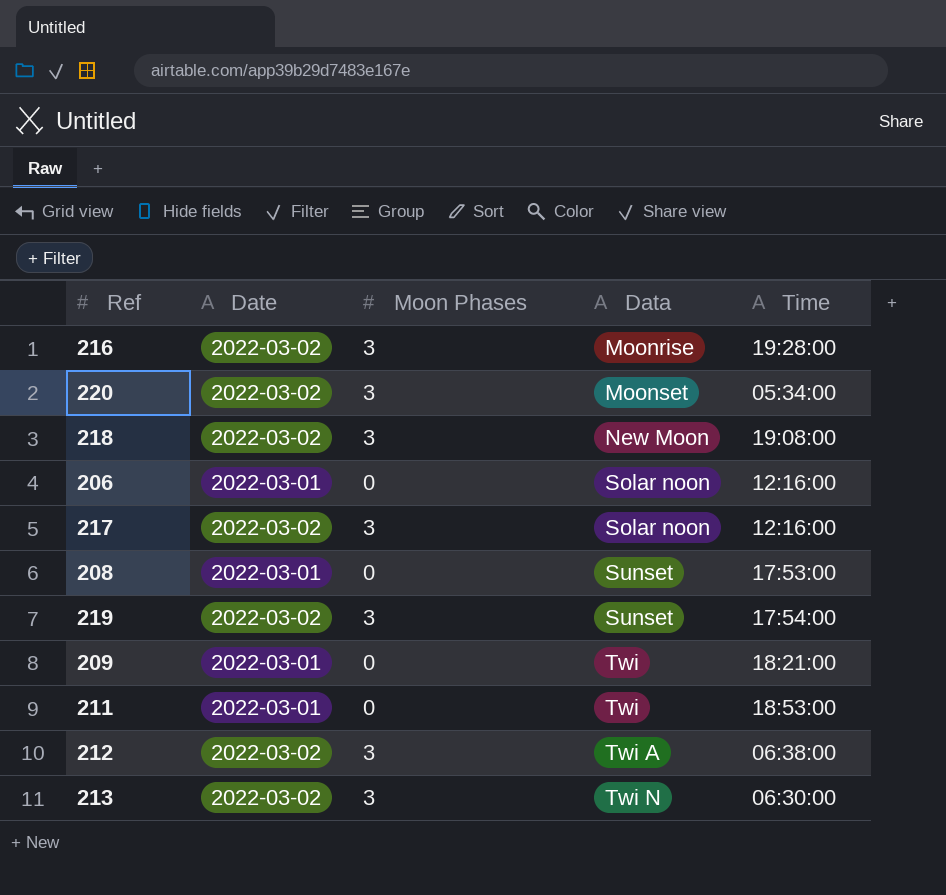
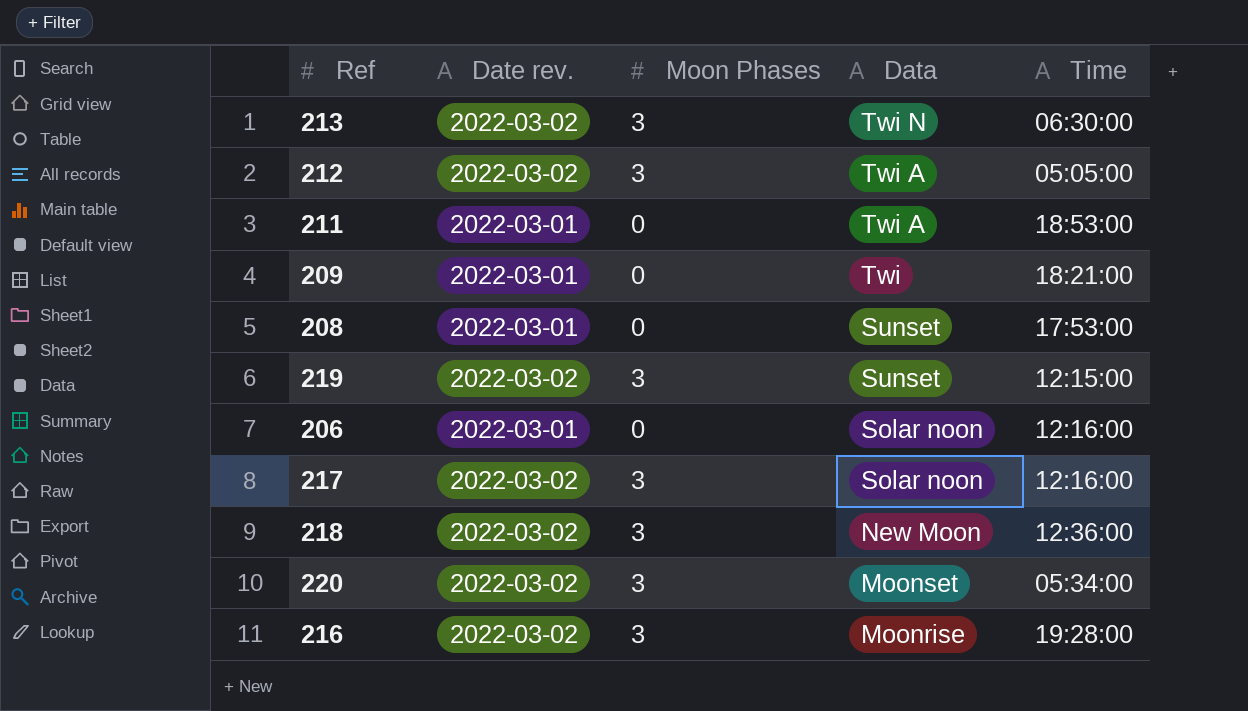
row order: Data ascending -> Data descending
column name: Date -> Date rev.
212 | Time: 06:38:00 -> 05:05:00
211 | Data: Twi -> Twi A
219 | Time: 17:54:00 -> 12:15:00
218 | Time: 19:08:00 -> 12:36:00

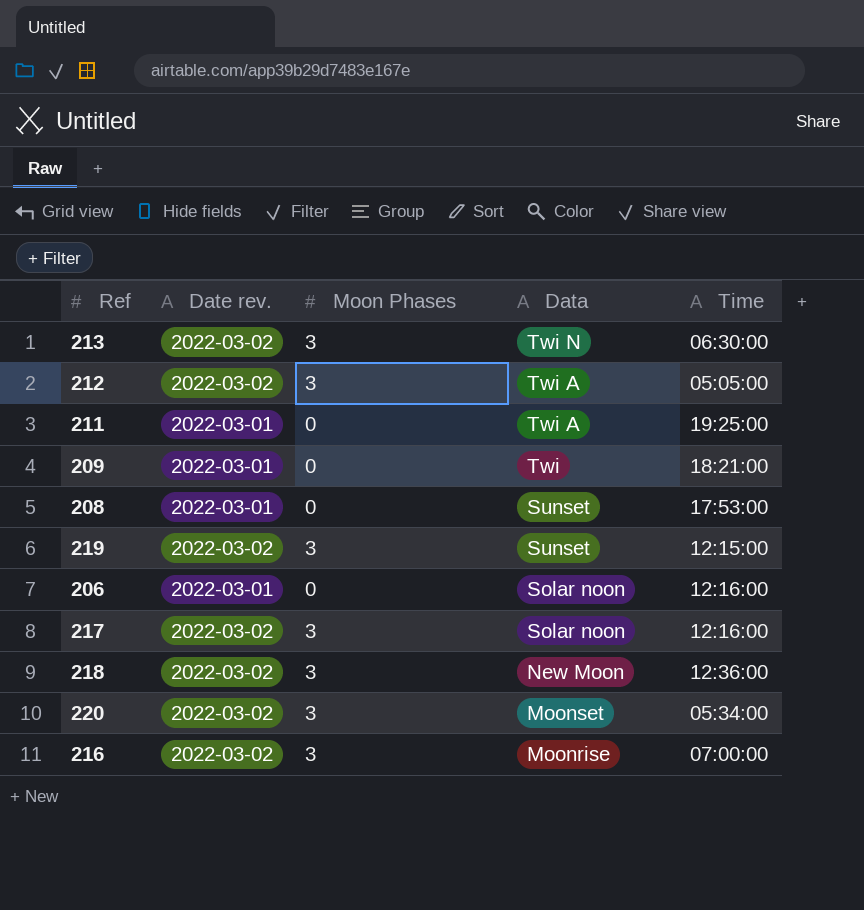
211 | Time: 18:53:00 -> 19:25:00
216 | Time: 19:28:00 -> 07:00:00

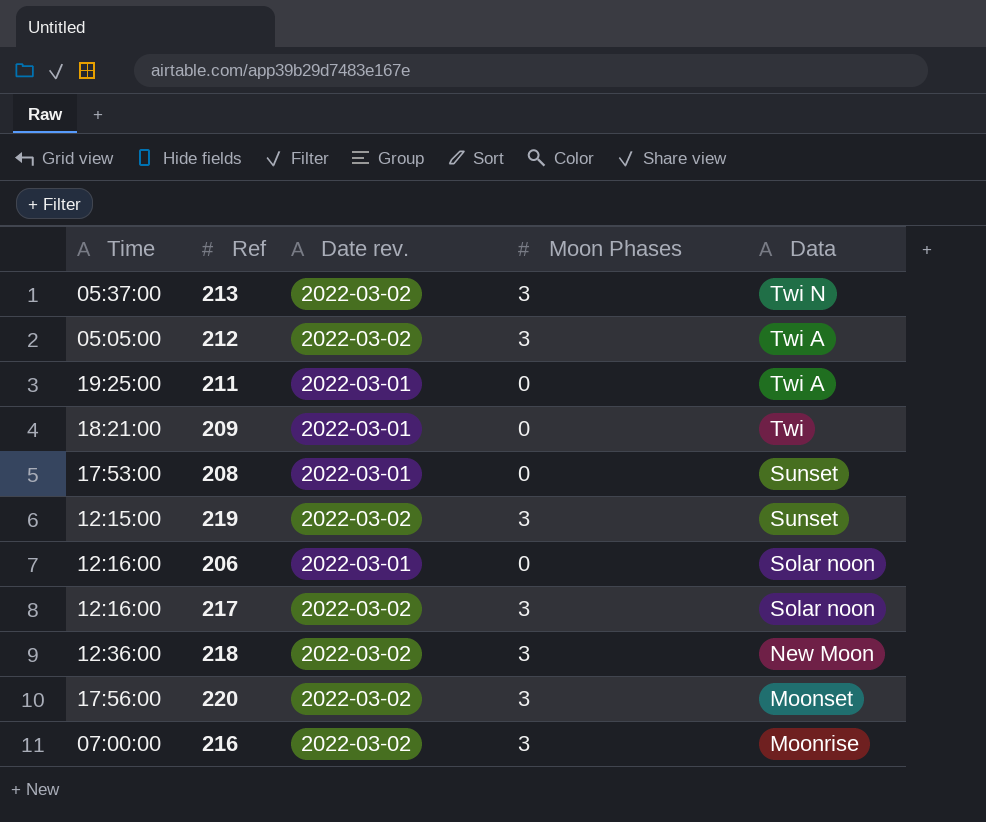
column Time | position: 5 -> 1
213 | Time: 06:30:00 -> 05:37:00
220 | Time: 05:34:00 -> 17:56:00

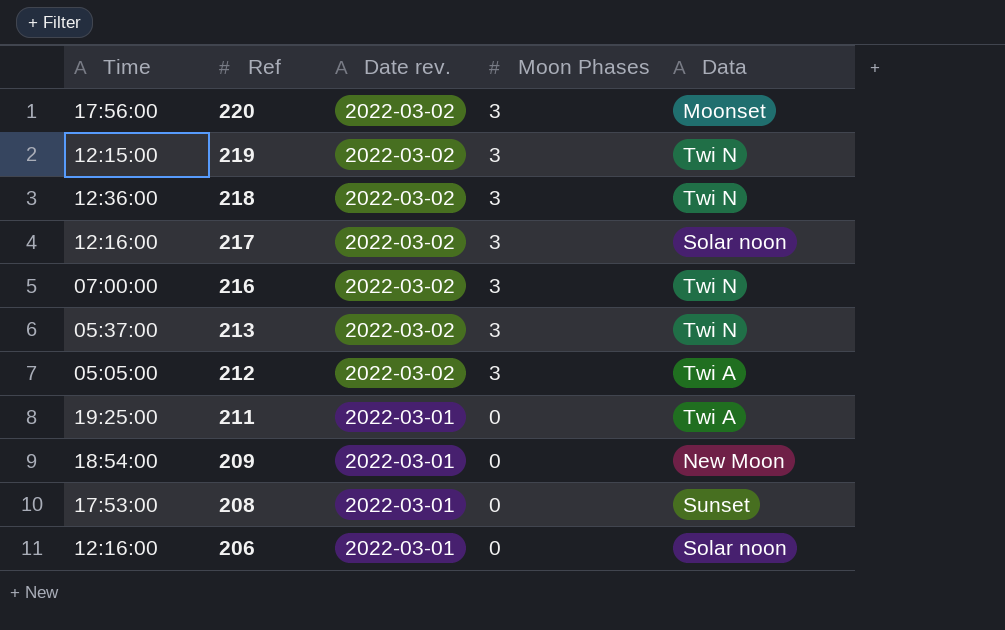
row order: Data descending -> Ref descending
219 | Data: Sunset -> Twi N
218 | Data: New Moon -> Twi N
216 | Data: Moonrise -> Twi N
209 | Time: 18:21:00 -> 18:54:00
209 | Data: Twi -> New Moon

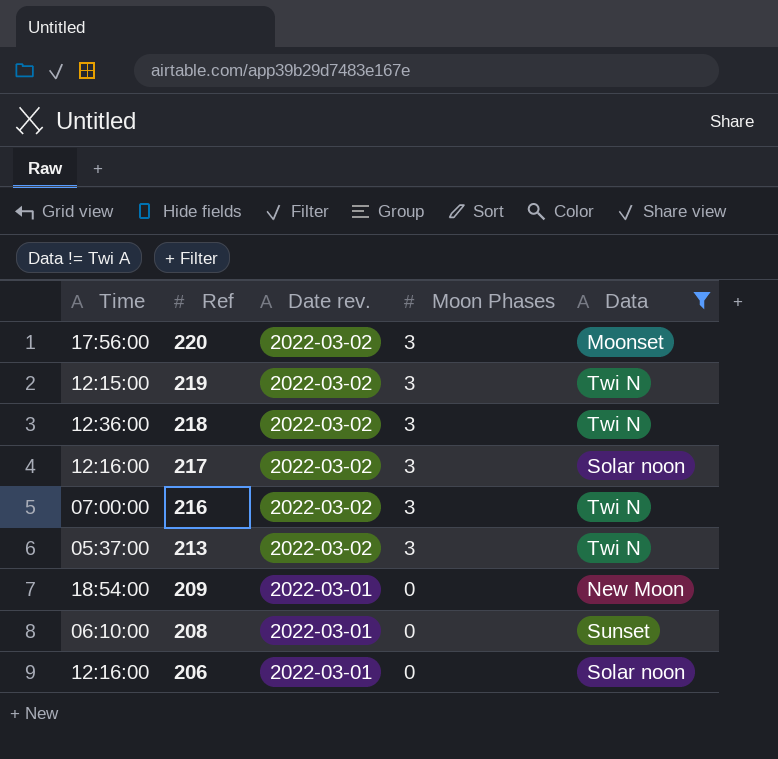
filter: none -> Data != Twi A
208 | Time: 17:53:00 -> 06:10:00

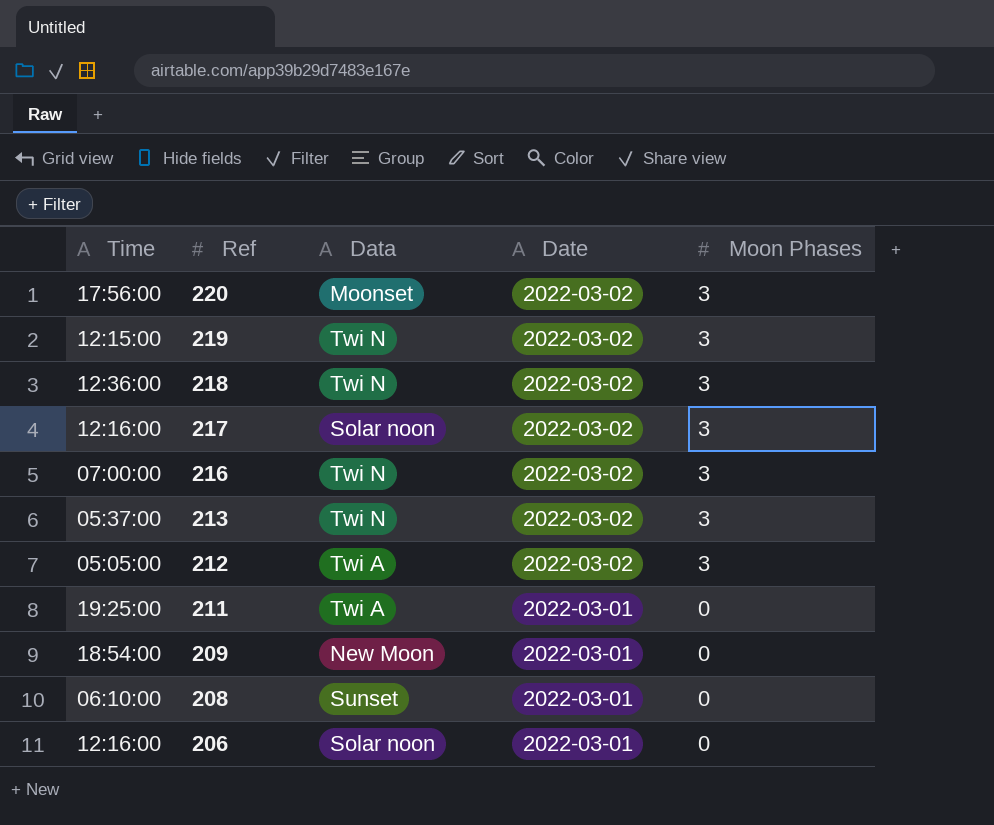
filter: Data != Twi A -> none
column Data | position: 5 -> 3
column name: Date rev. -> Date

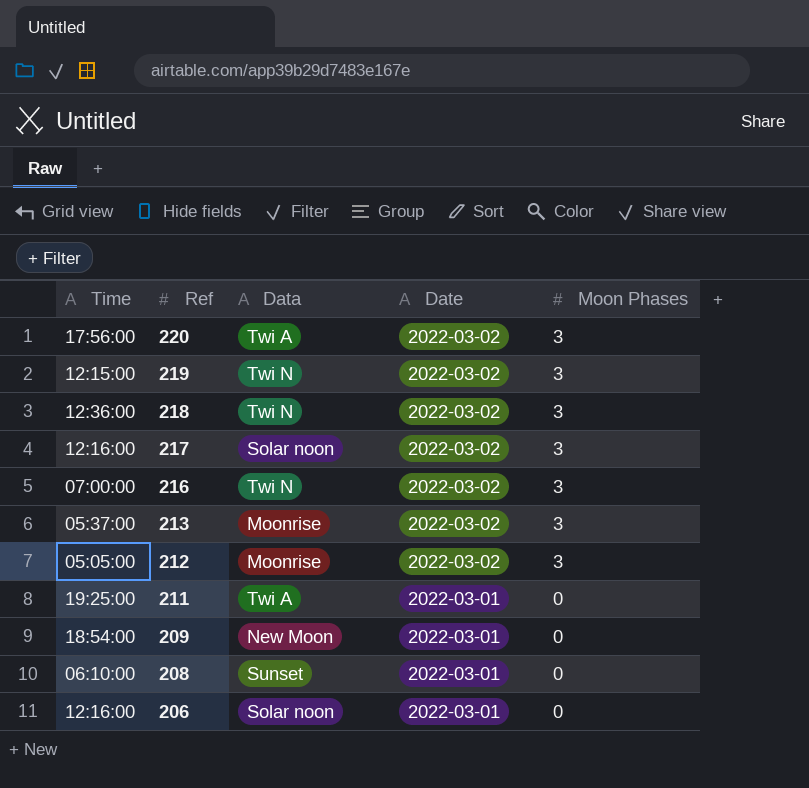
220 | Data: Moonset -> Twi A
213 | Data: Twi N -> Moonrise
212 | Data: Twi A -> Moonrise

